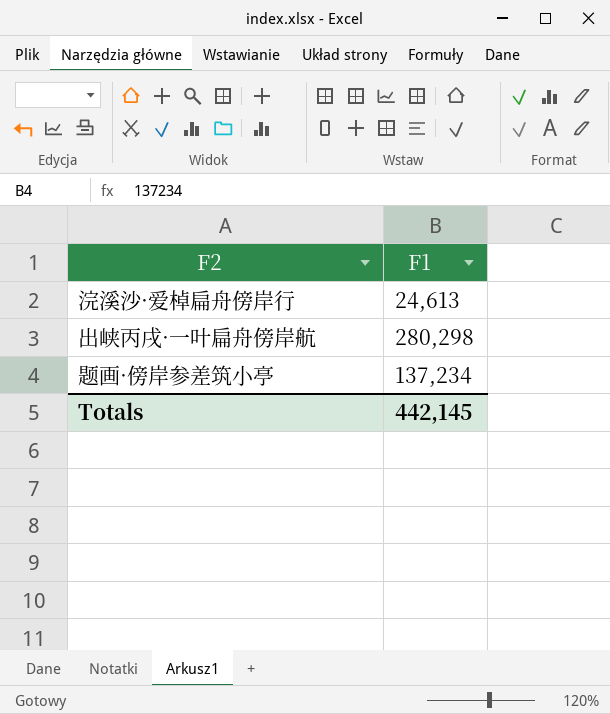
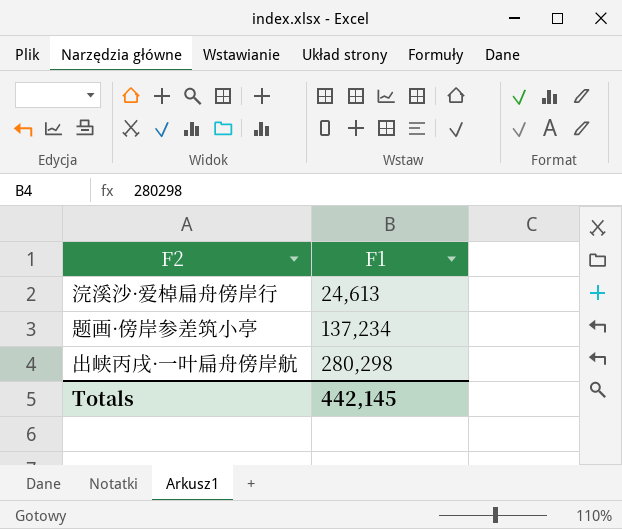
row order: none -> F1 ascending

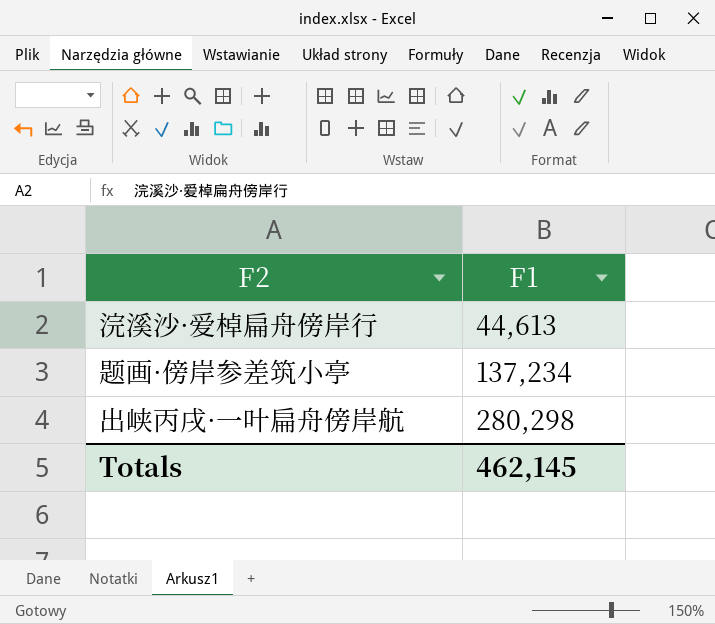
浣溪沙·爱棹扁舟傍岸行 | F1: 24,613 -> 44,613
Totals | F1: 442,145 -> 462,145

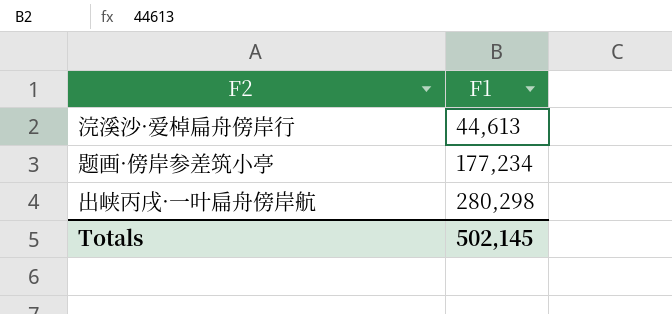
题画·傍岸参差筑小亭 | F1: 137,234 -> 177,234
Totals | F1: 462,145 -> 502,145

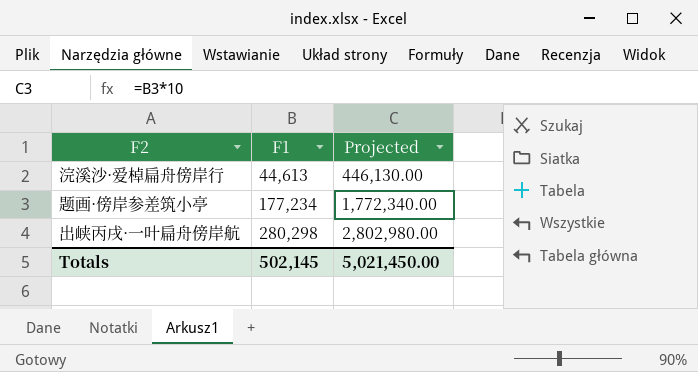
column Projected | formula: none -> [F1] * 10

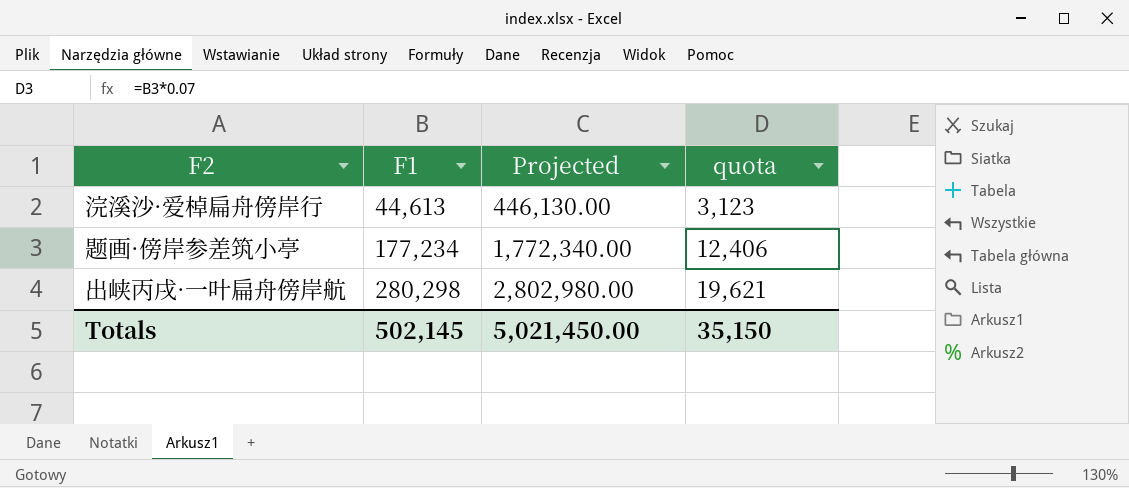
column quota | formula: none -> [F1] * 0.07

